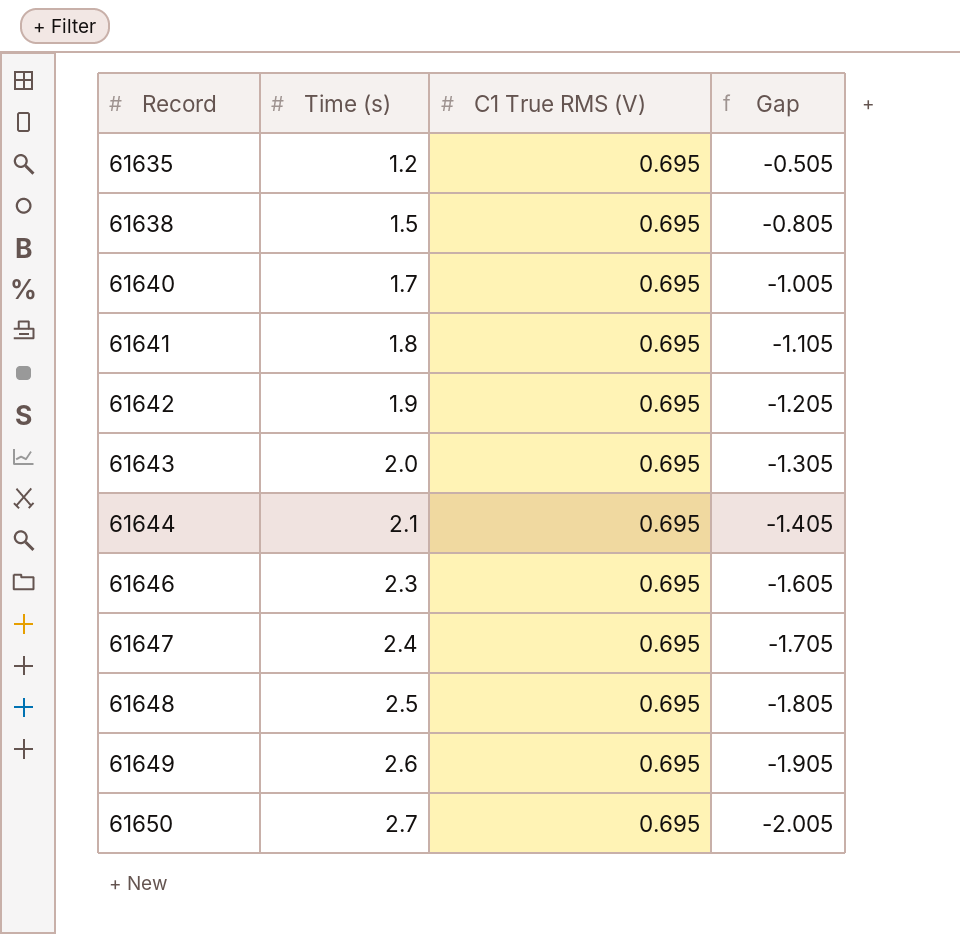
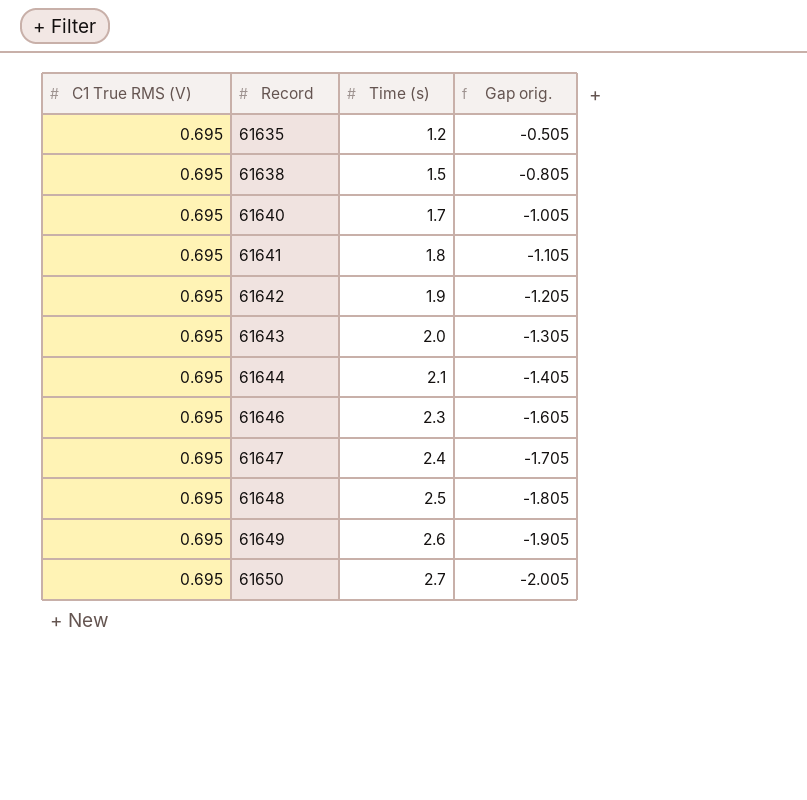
column C1 True RMS (V) | position: 3 -> 1
column name: Gap -> Gap orig.

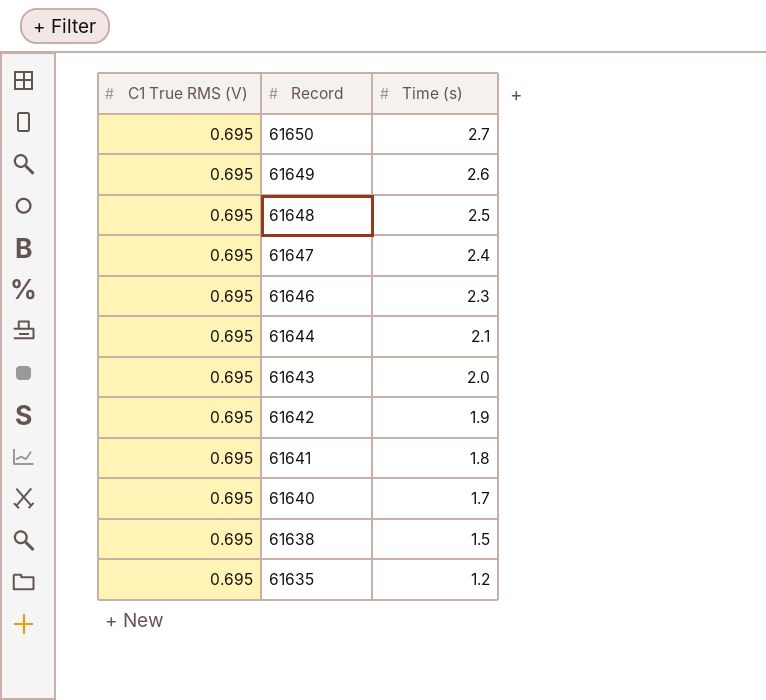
row order: Record ascending -> Record descending
column Gap orig. | formula: [C1 True RMS (V)] - [Time (s)] -> none

